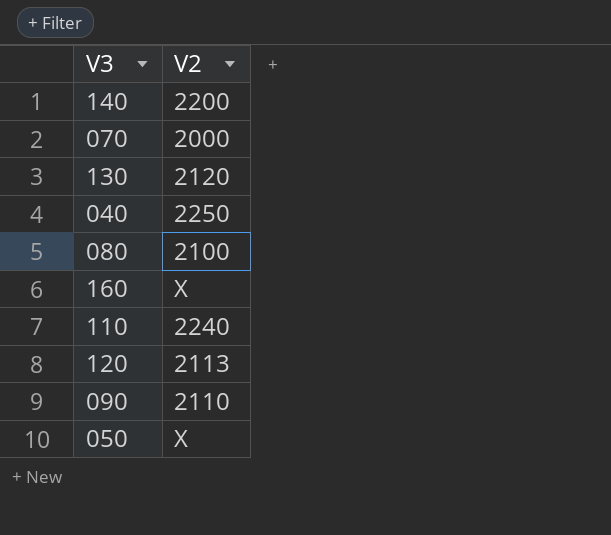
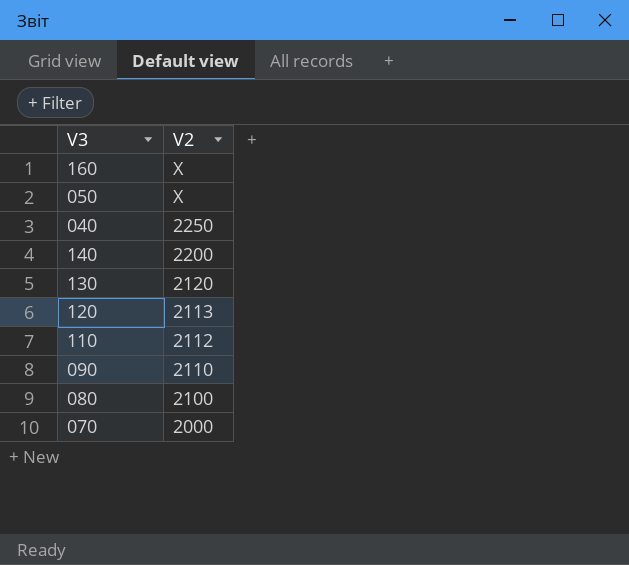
row order: none -> V2 descending
110 | V2: 2240 -> 2112

